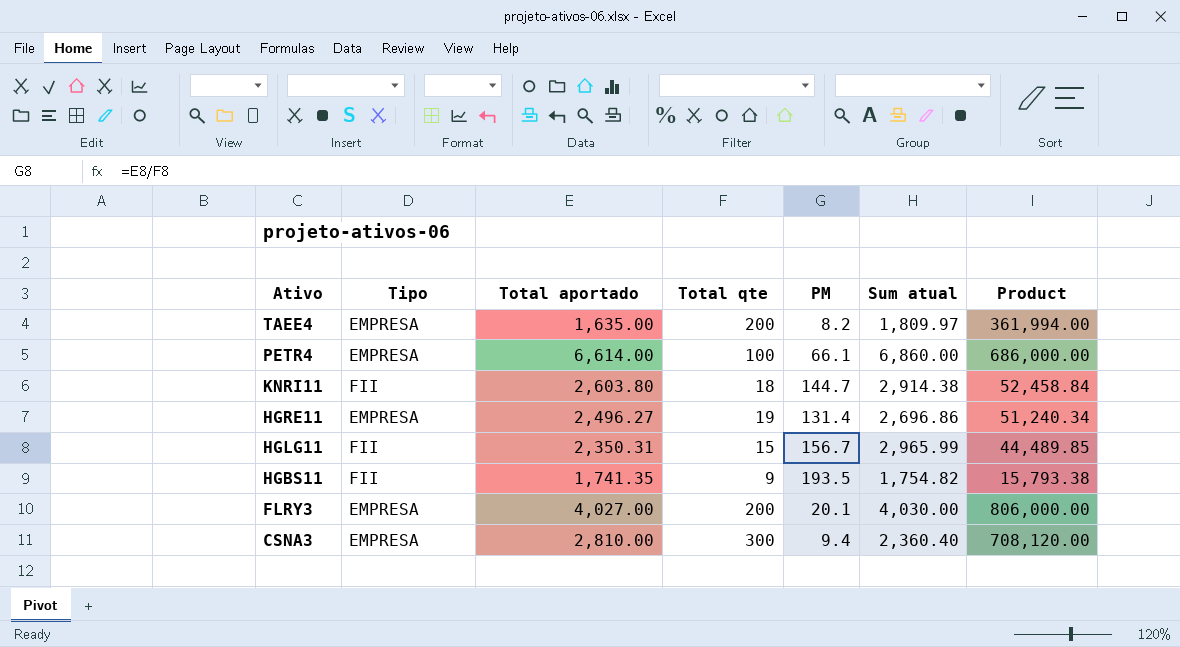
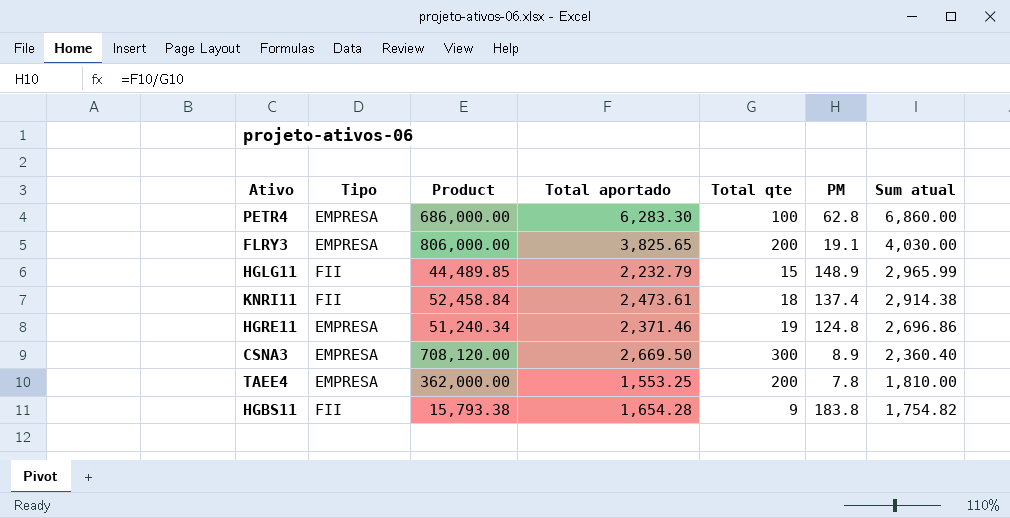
row order: Ativo descending -> Sum atual descending
column Product | position: 7 -> 3
PETR4 | Total aportado: 6,614.00 -> 6,283.30
PETR4 | PM: 66.1 -> 62.8
FLRY3 | Total aportado: 4,027.00 -> 3,825.65
FLRY3 | PM: 20.1 -> 19.1
HGLG11 | Total aportado: 2,350.31 -> 2,232.79
HGLG11 | PM: 156.7 -> 148.9
KNRI11 | Total aportado: 2,603.80 -> 2,473.61
KNRI11 | PM: 144.7 -> 137.4
HGRE11 | Total aportado: 2,496.27 -> 2,371.46
HGRE11 | PM: 131.4 -> 124.8
CSNA3 | Total aportado: 2,810.00 -> 2,669.50
CSNA3 | PM: 9.4 -> 8.9
TAEE4 | Product: 361,994.00 -> 362,000.00
TAEE4 | Total aportado: 1,635.00 -> 1,553.25
TAEE4 | PM: 8.2 -> 7.8
TAEE4 | Sum atual: 1,809.97 -> 1,810.00
HGBS11 | Total aportado: 1,741.35 -> 1,654.28
HGBS11 | PM: 193.5 -> 183.8

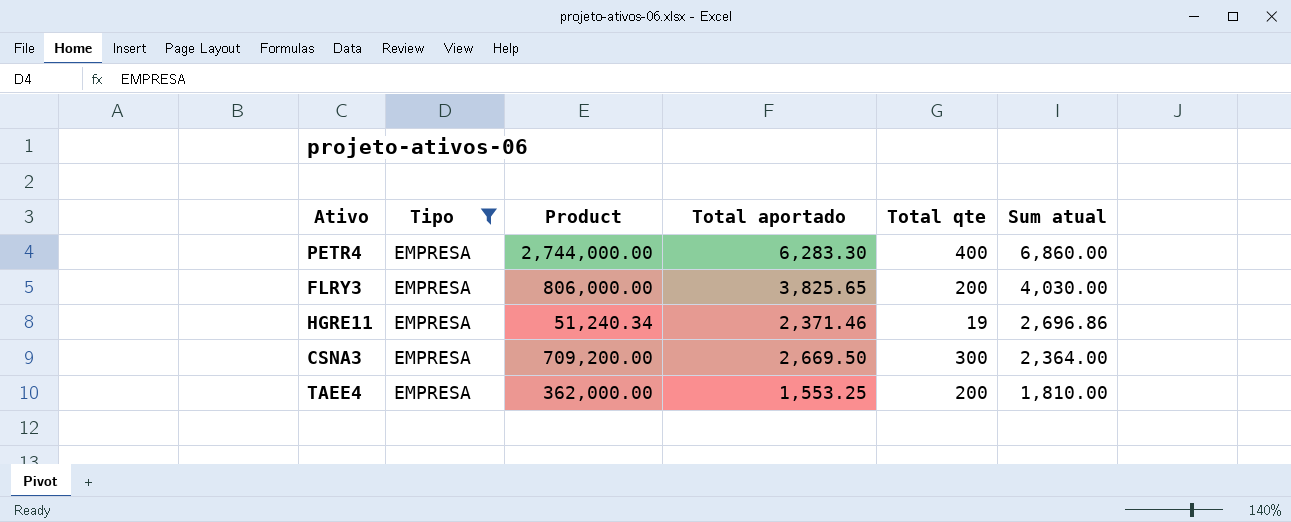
filter: none -> Tipo = EMPRESA
column PM | formula: [Total aportado] / [Total qte] -> none
PETR4 | Product: 686,000.00 -> 2,744,000.00
PETR4 | Total qte: 100 -> 400
CSNA3 | Product: 708,120.00 -> 709,200.00
CSNA3 | Sum atual: 2,360.40 -> 2,364.00

